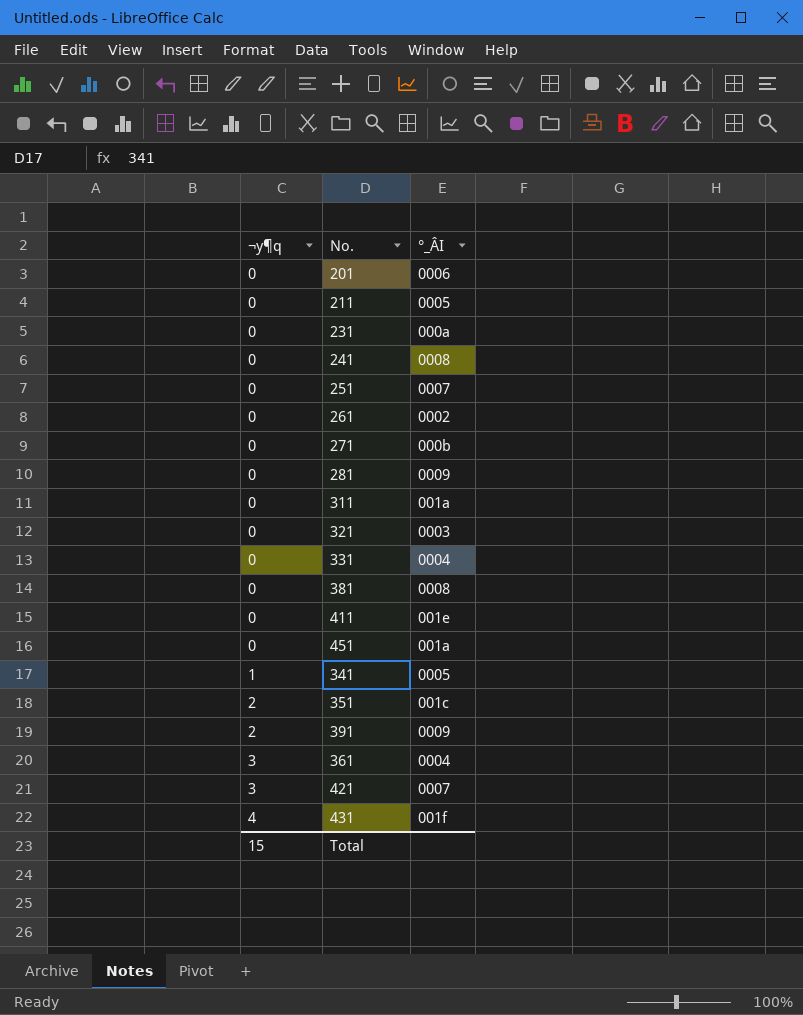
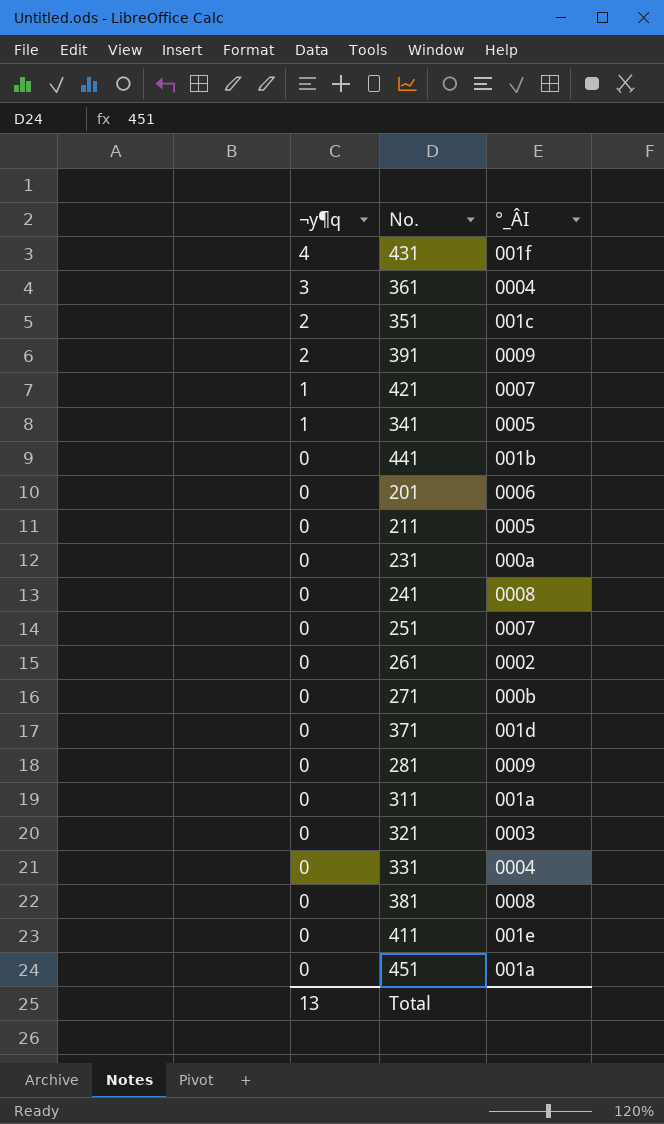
row order: ¬y¶q ascending -> ¬y¶q descending
421 | ¬y¶q: 3 -> 1
row 441: none -> 0 | 001b
row 371: none -> 0 | 001d
Total | ¬y¶q: 15 -> 13

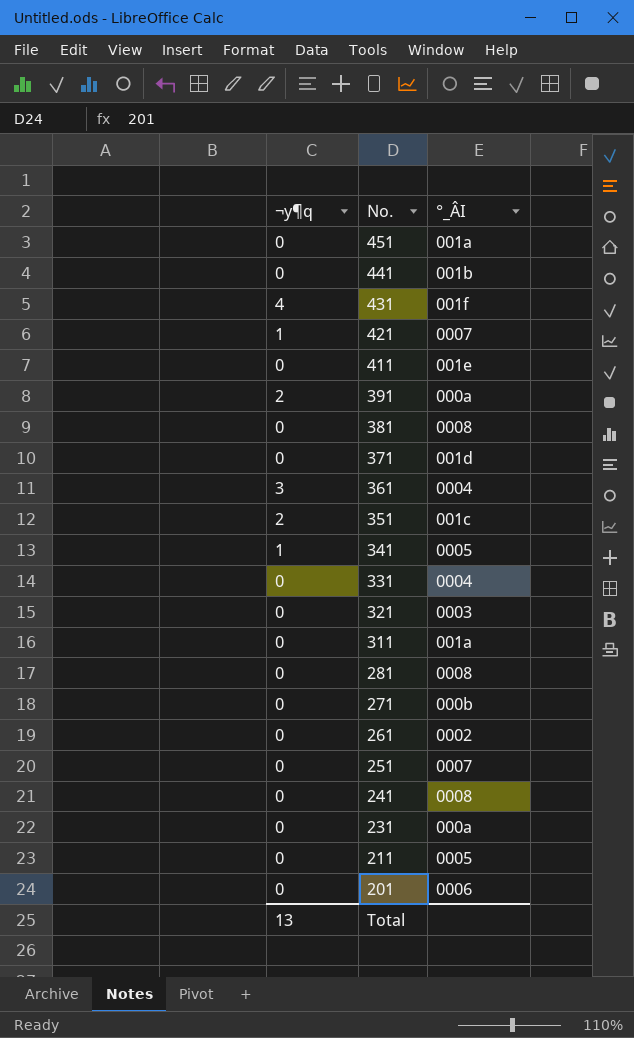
row order: ¬y¶q descending -> No. descending
391 | °_ÂI: 0009 -> 000a
281 | °_ÂI: 0009 -> 0008

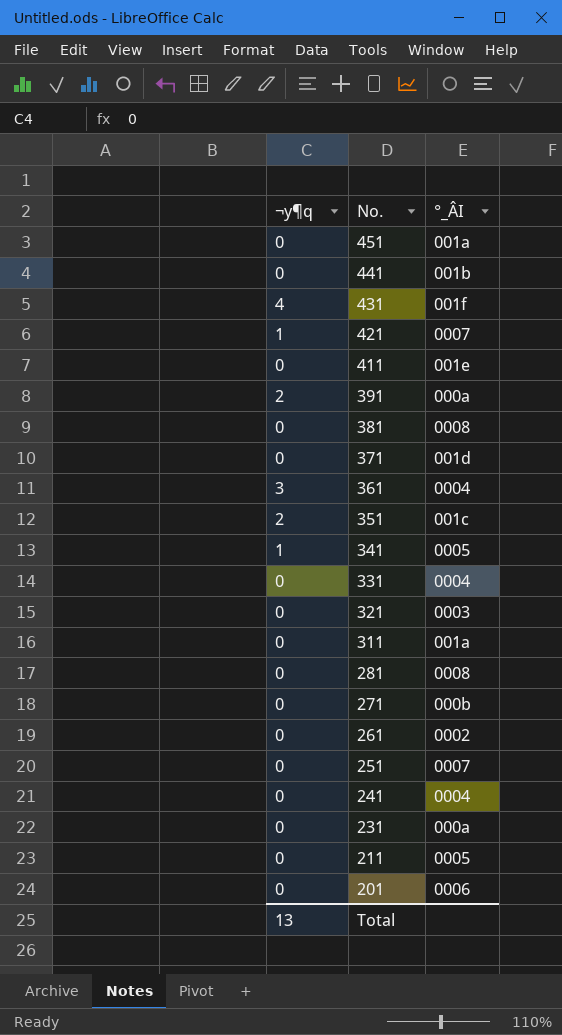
241 | °_ÂI: 0008 -> 0004

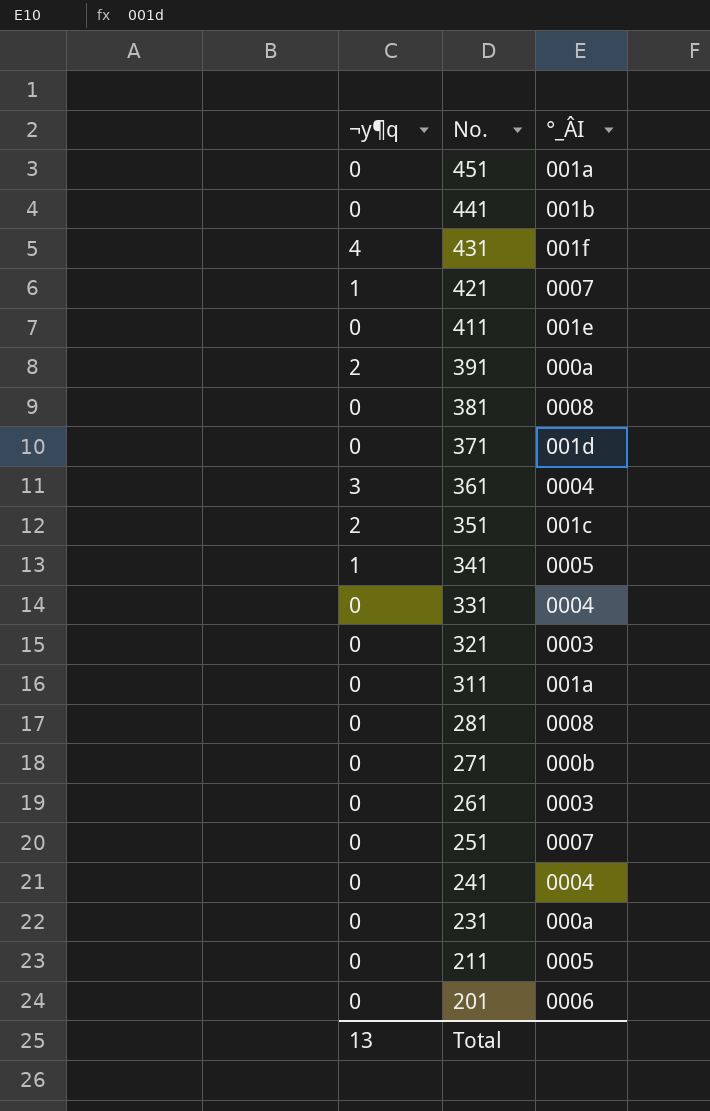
261 | °_ÂI: 0002 -> 0003

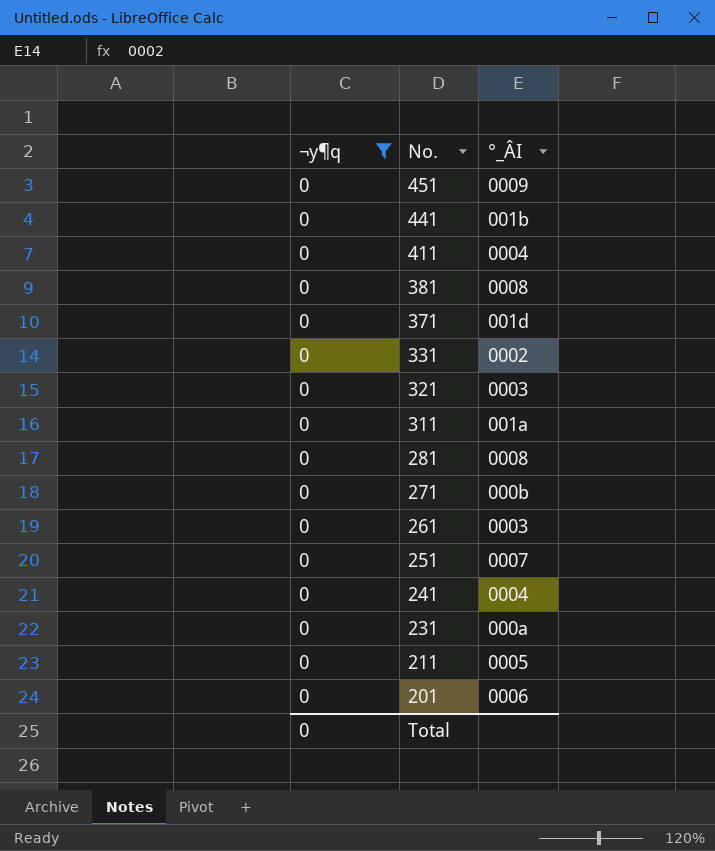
filter: none -> ¬y¶q = 0
451 | °_ÂI: 001a -> 0009
411 | °_ÂI: 001e -> 0004
331 | °_ÂI: 0004 -> 0002
Total | ¬y¶q: 13 -> 0

